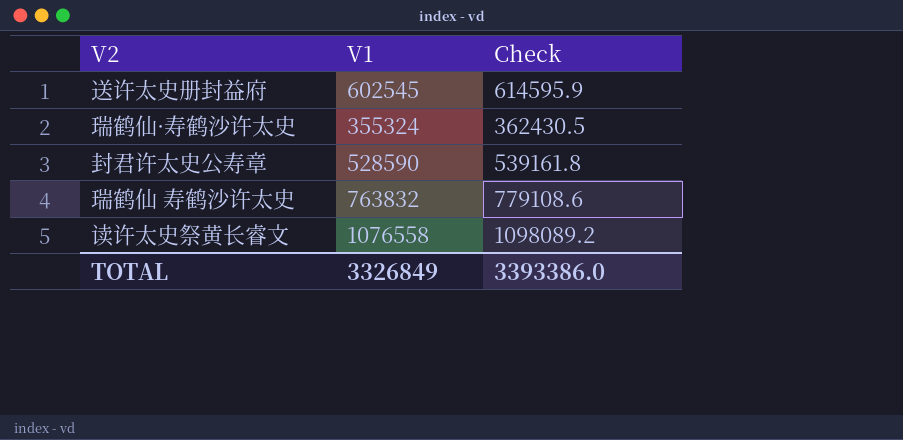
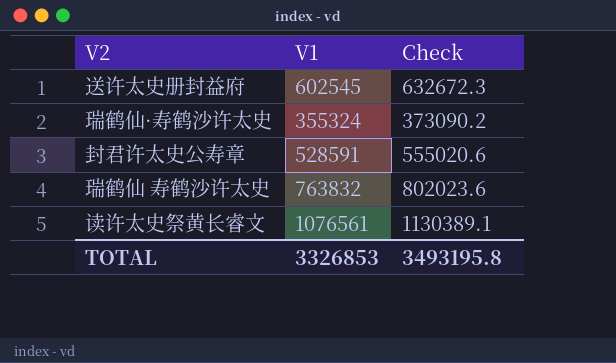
column Check | formula: [V1] * 1.02 -> [V1] * 1.05
封君许太史公寿章 | V1: 528590 -> 528591
读许太史祭黄长睿文 | V1: 1076558 -> 1076561
TOTAL | V1: 3326849 -> 3326853
TOTAL | Check: 3393386.0 -> 3493195.8

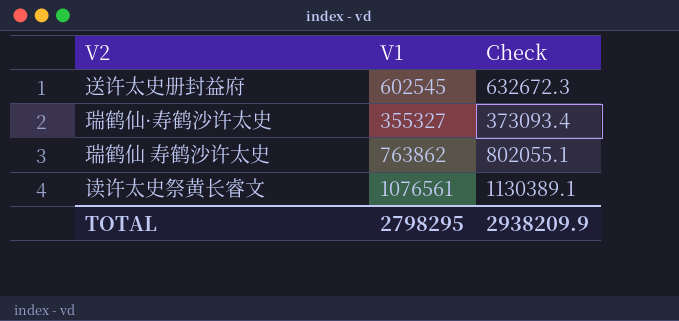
row 封君许太史公寿章: 528591 | 555020.6 -> none
瑞鹤仙·寿鹤沙许太史 | V1: 355324 -> 355327
瑞鹤仙·寿鹤沙许太史 | Check: 373090.2 -> 373093.4
瑞鹤仙 寿鹤沙许太史 | V1: 763832 -> 763862
瑞鹤仙 寿鹤沙许太史 | Check: 802023.6 -> 802055.1
TOTAL | V1: 3326853 -> 2798295
TOTAL | Check: 3493195.8 -> 2938209.9

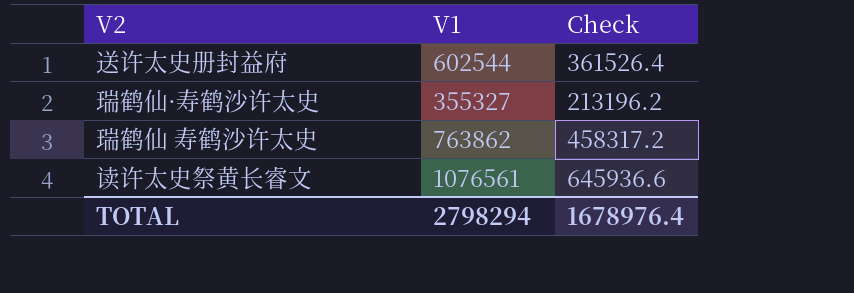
column Check | formula: [V1] * 1.05 -> [V1] * 0.6
送许太史册封益府 | V1: 602545 -> 602544
TOTAL | V1: 2798295 -> 2798294
TOTAL | Check: 2938209.9 -> 1678976.4

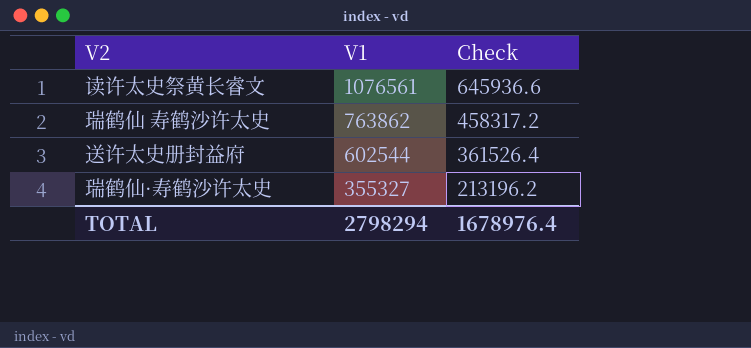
row order: none -> V1 descending

